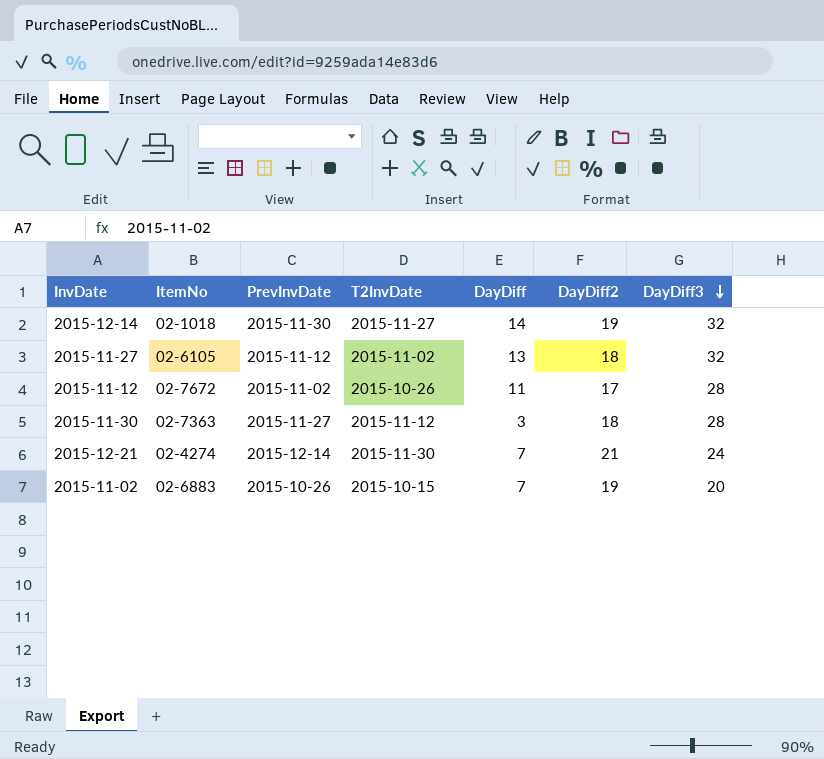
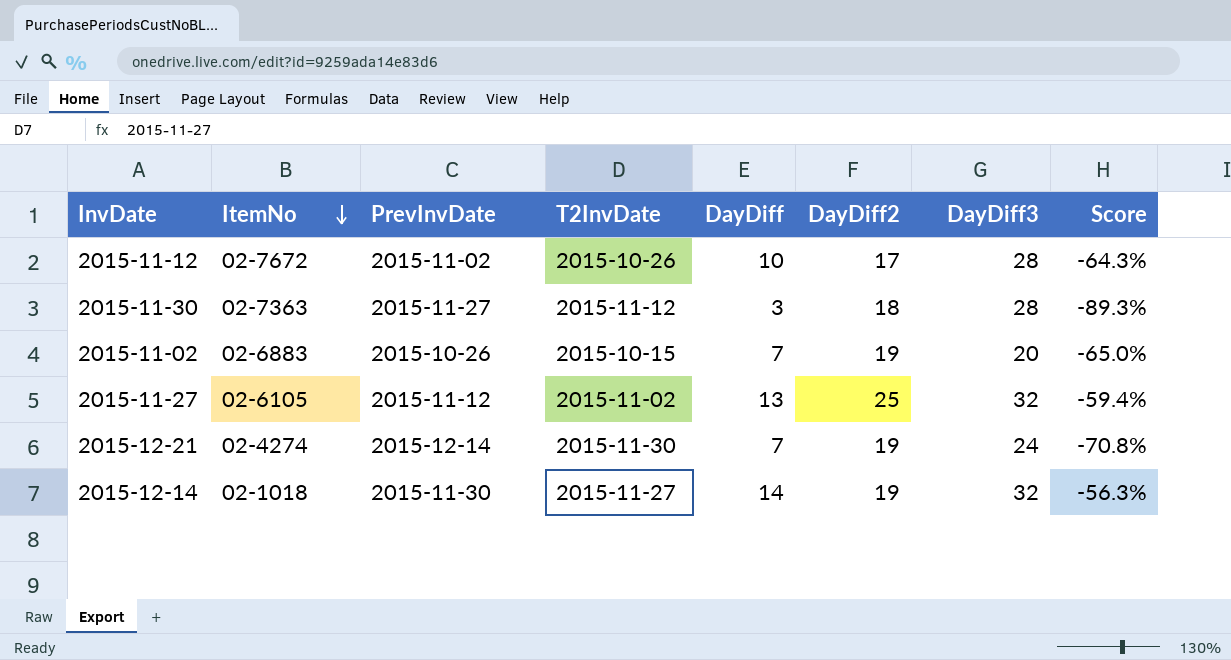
row order: DayDiff3 descending -> ItemNo descending
column Score | formula: none -> ([DayDiff] - [DayDiff3]) / [DayDiff3]
2015-11-12 | DayDiff: 11 -> 10
2015-11-27 | DayDiff2: 18 -> 25
2015-12-21 | DayDiff2: 21 -> 19

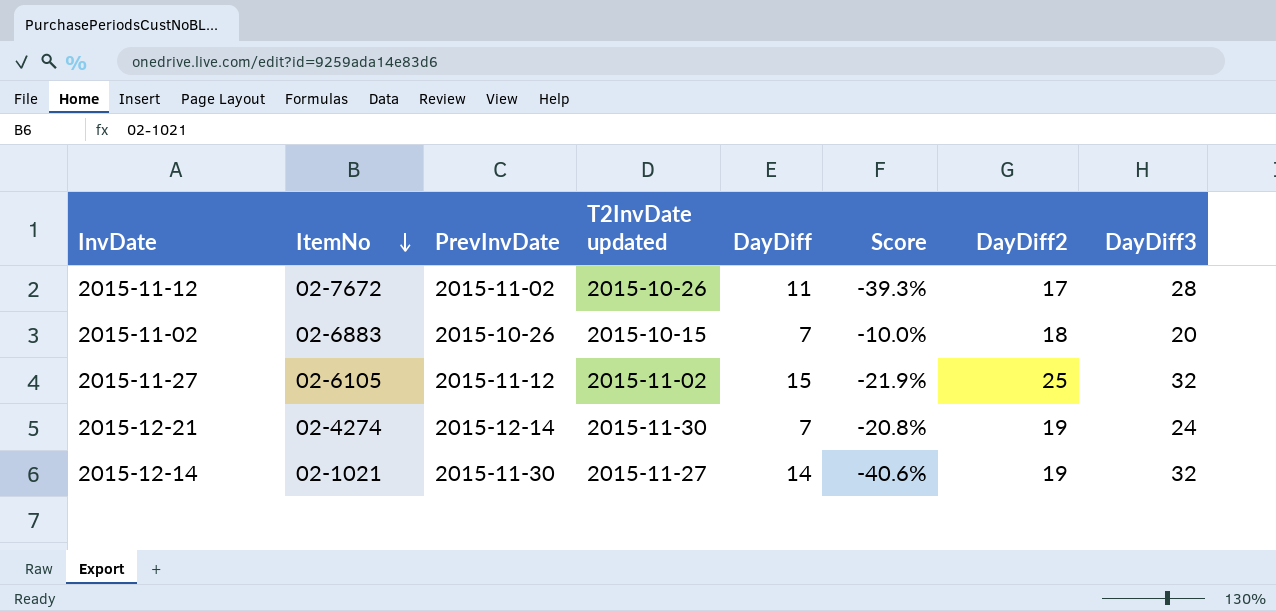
column name: T2InvDate -> T2InvDate updated
column Score | formula: ([DayDiff] - [DayDiff3]) / [DayDiff3] -> ([DayDiff2] - [DayDiff3]) / [DayDiff3]
column Score | position: 8 -> 6
row 2015-11-30: 02-7363 | 2015-11-27 | 2015-11-12 | 3 | 18 | 28 | -89.3% -> none
2015-11-12 | DayDiff: 10 -> 11
2015-11-02 | DayDiff2: 19 -> 18
2015-11-27 | DayDiff: 13 -> 15
2015-12-14 | ItemNo: 02-1018 -> 02-1021

